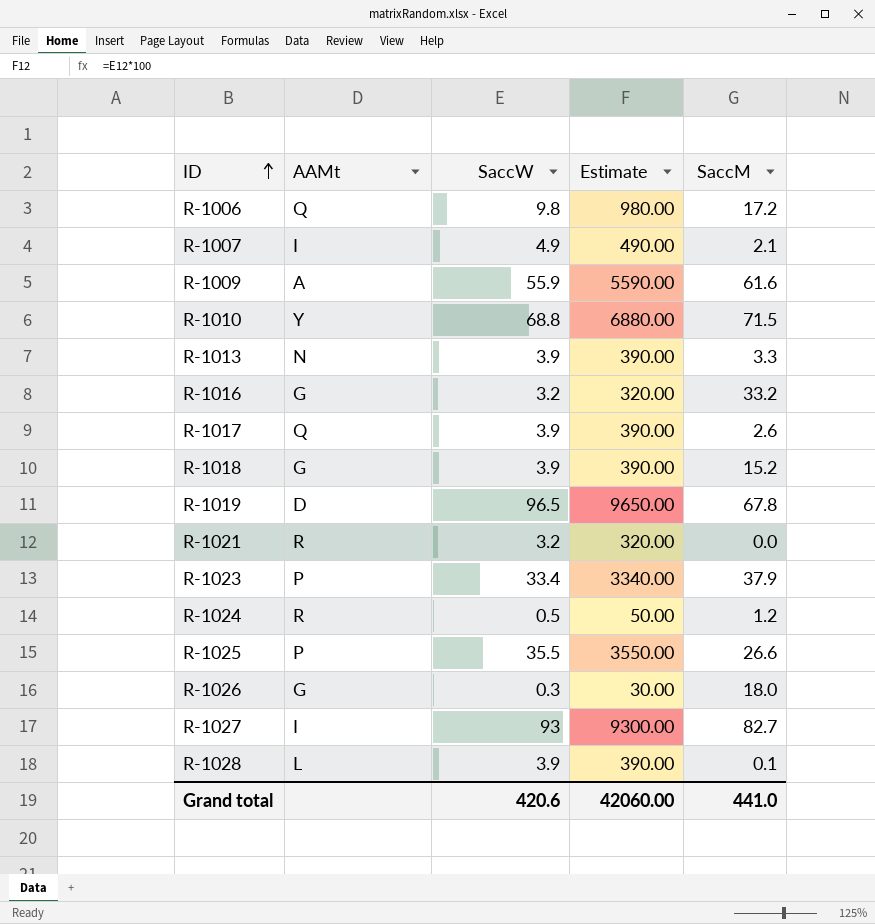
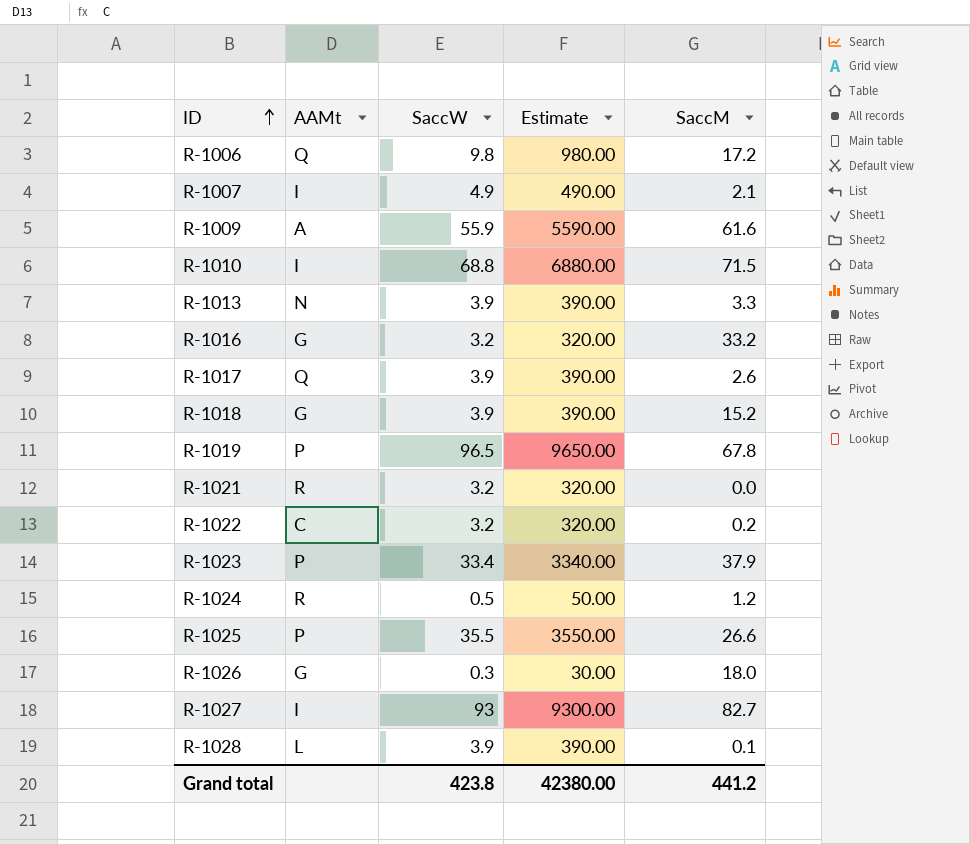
R-1010 | AAMt: Y -> I
R-1019 | AAMt: D -> P
row R-1022: none -> C | 3.2 | 320.00 | 0.2
Grand total | SaccW: 420.6 -> 423.8
Grand total | Estimate: 42060.00 -> 42380.00
Grand total | SaccM: 441.0 -> 441.2

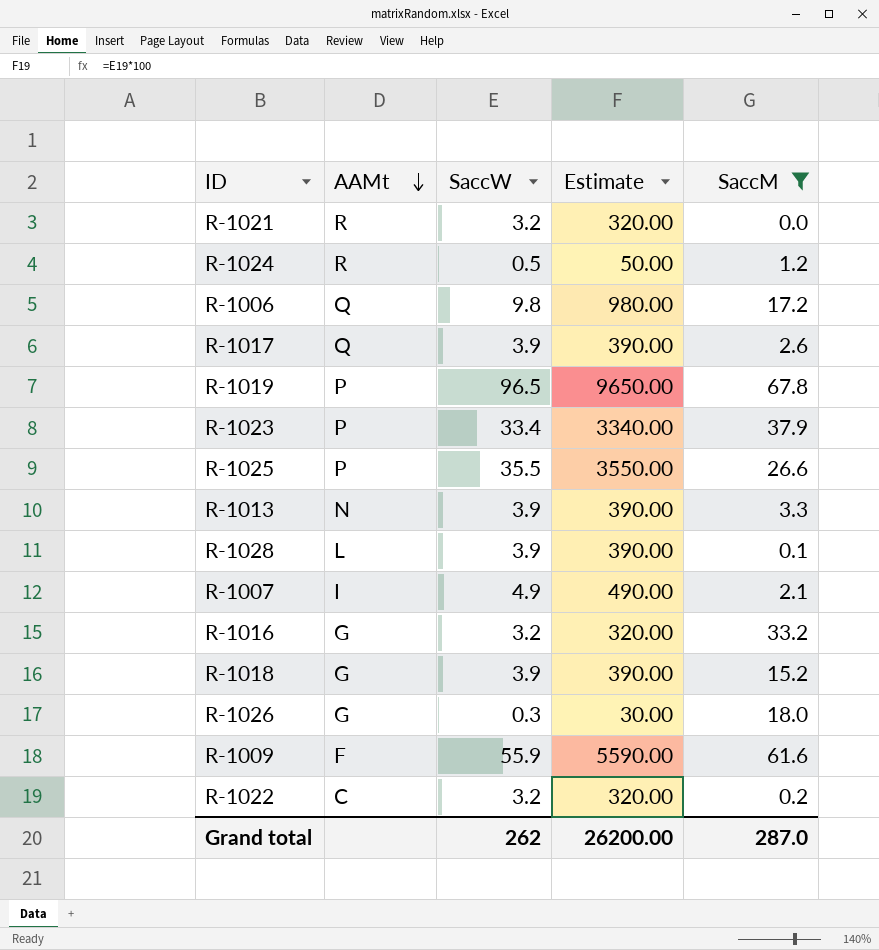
filter: none -> SaccM <= 67.8
row order: ID ascending -> AAMt descending
R-1009 | AAMt: A -> F
Grand total | SaccW: 423.8 -> 262
Grand total | Estimate: 42380.00 -> 26200.00
Grand total | SaccM: 441.2 -> 287.0

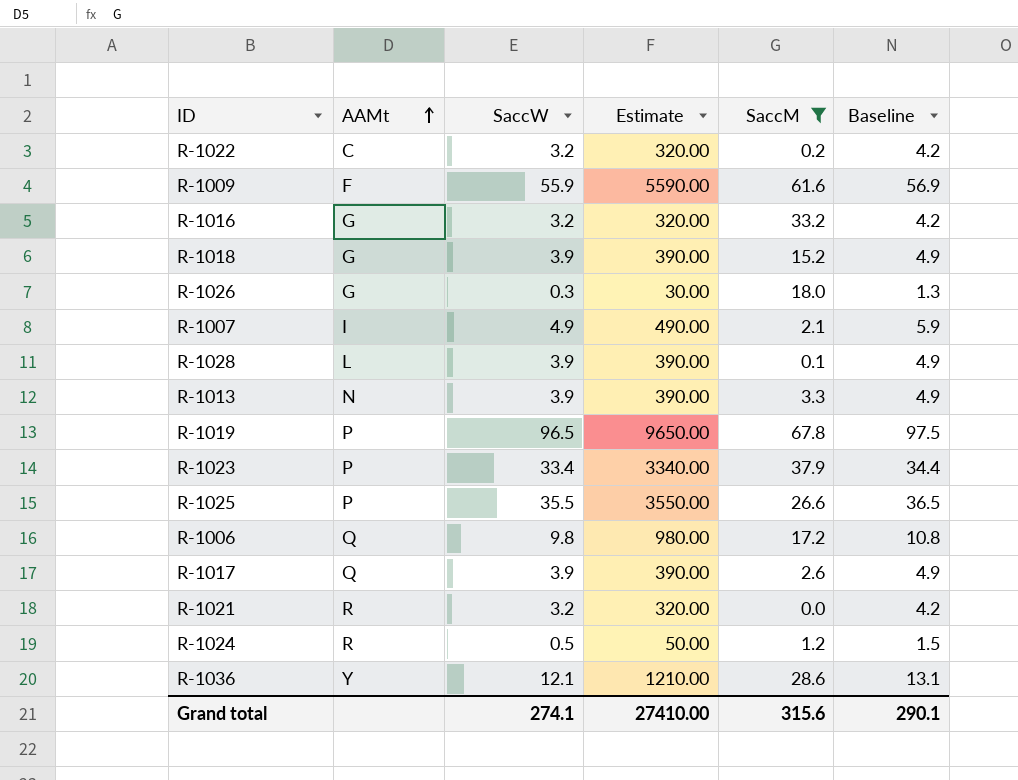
row order: AAMt descending -> AAMt ascending
column Baseline | formula: none -> [SaccW] + 1
row R-1036: none -> Y | 12.1 | 1210.00 | 28.6 | 13.1
Grand total | SaccW: 262 -> 274.1
Grand total | Estimate: 26200.00 -> 27410.00
Grand total | SaccM: 287.0 -> 315.6

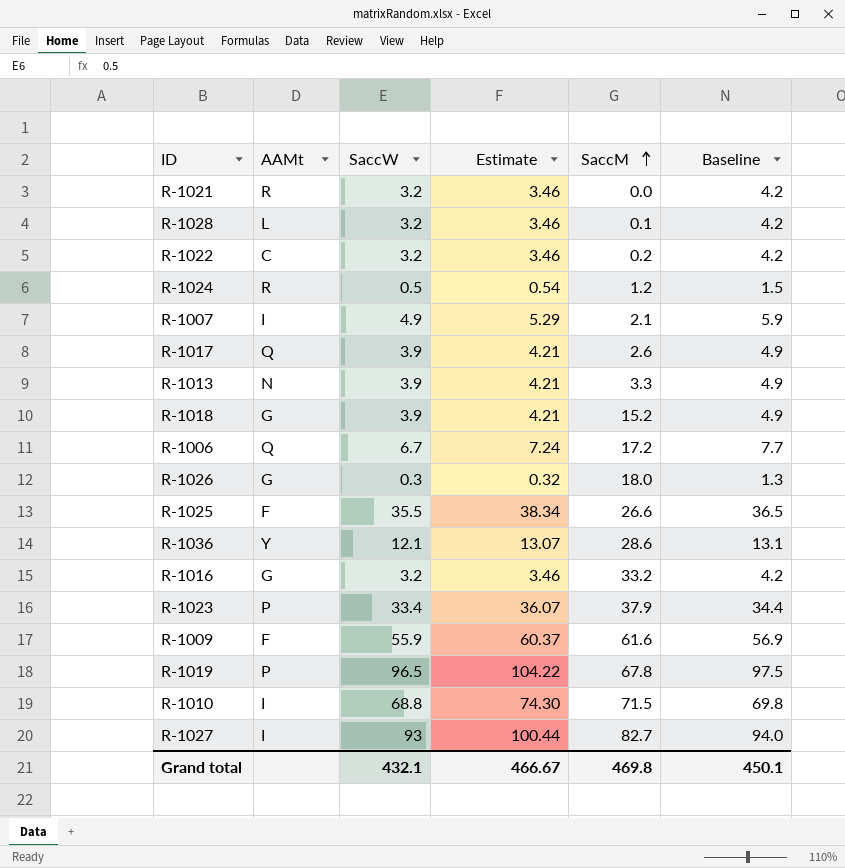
filter: SaccM <= 67.8 -> none
row order: AAMt ascending -> SaccM ascending
column Estimate | formula: [SaccW] * 100 -> [SaccW] * 1.08
R-1028 | SaccW: 3.9 -> 3.2
R-1028 | Baseline: 4.9 -> 4.2
R-1006 | SaccW: 9.8 -> 6.7
R-1006 | Baseline: 10.8 -> 7.7
R-1025 | AAMt: P -> F
Grand total | SaccW: 274.1 -> 432.1
Grand total | Estimate: 27410.00 -> 466.67
Grand total | SaccM: 315.6 -> 469.8
Grand total | Baseline: 290.1 -> 450.1

